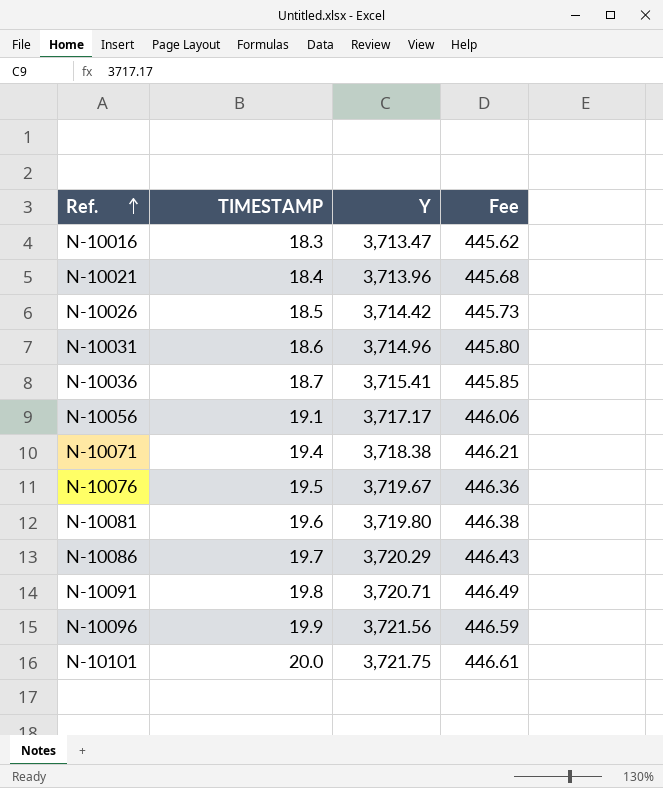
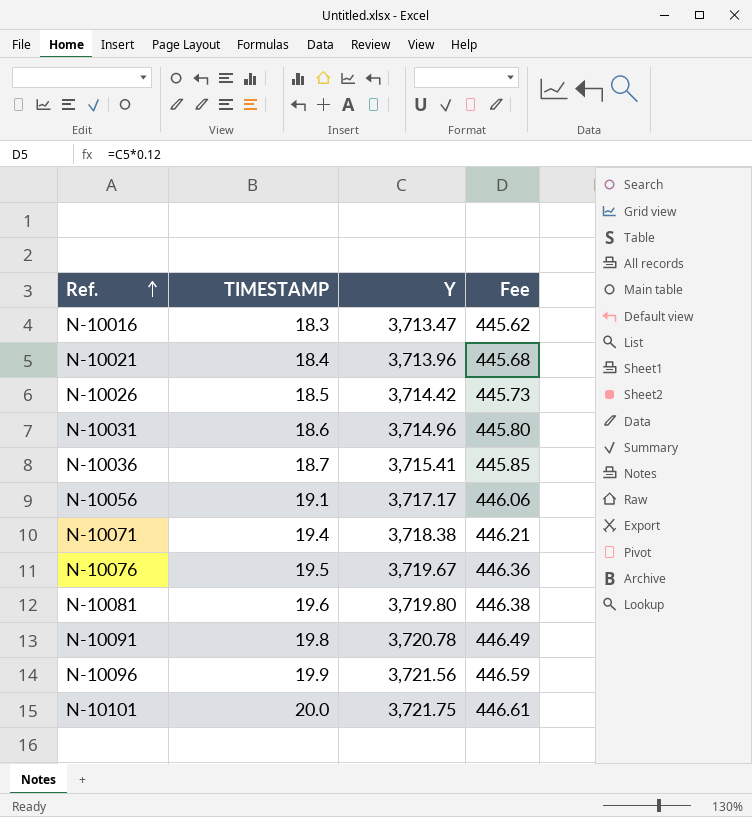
row N-10086: 19.7 | 3,720.29 | 446.43 -> none
N-10091 | Y: 3,720.71 -> 3,720.78

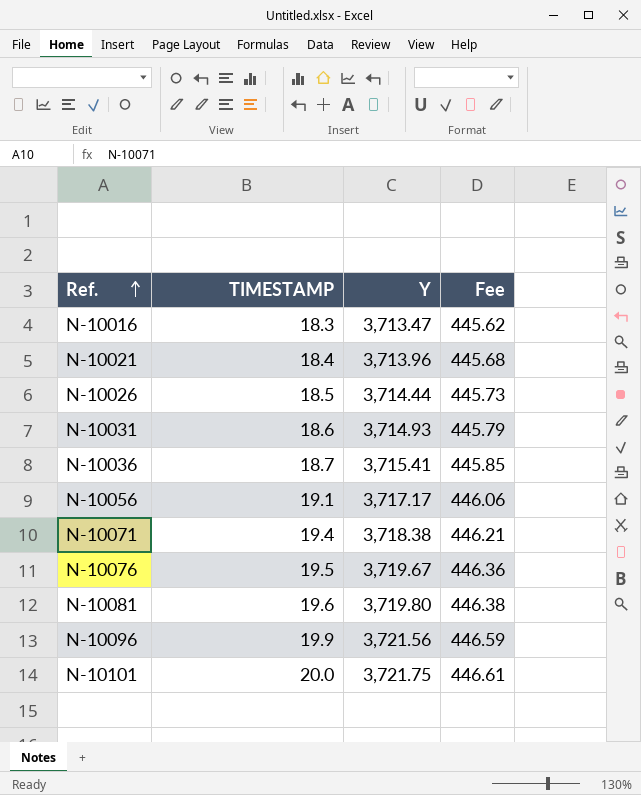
row N-10091: 19.8 | 3,720.78 | 446.49 -> none
N-10026 | Y: 3,714.42 -> 3,714.44
N-10031 | Y: 3,714.96 -> 3,714.93
N-10031 | Fee: 445.80 -> 445.79

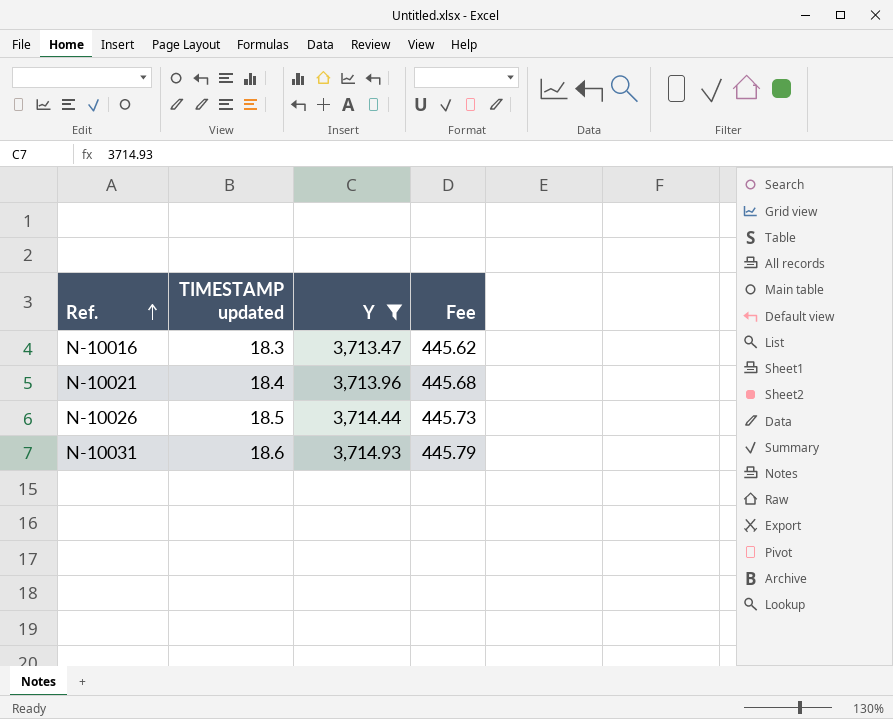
filter: none -> Y <= 3,714.93
column name: TIMESTAMP -> TIMESTAMP updated

